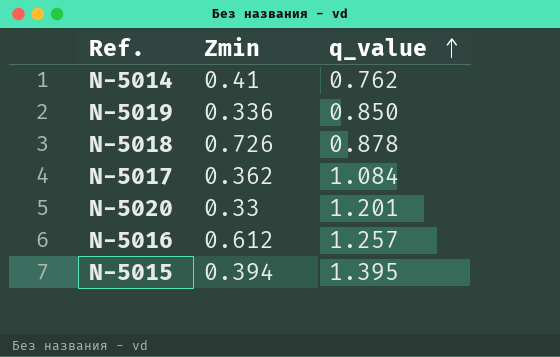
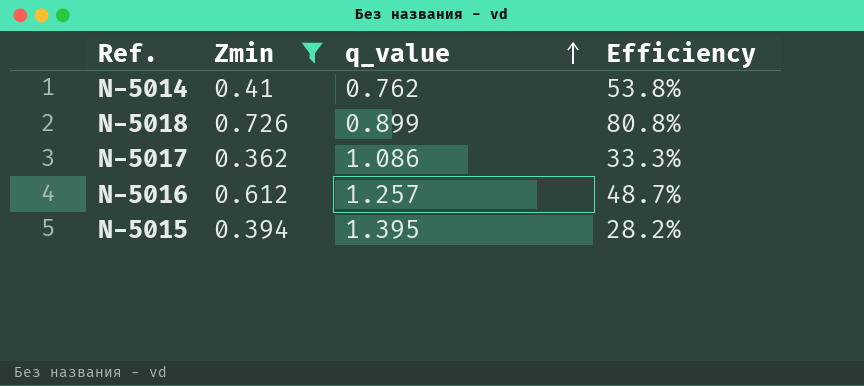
filter: none -> Zmin >= 0.362
column Efficiency | formula: none -> [Zmin] / [q_value]
N-5018 | q_value: 0.878 -> 0.899
N-5017 | q_value: 1.084 -> 1.086

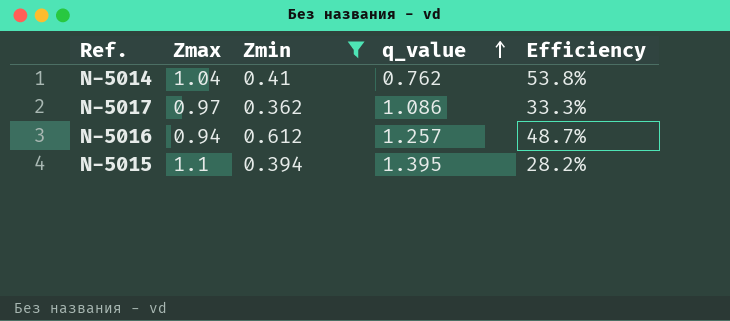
column Zmax | position: none -> 2
row N-5018: 0.726 | 0.899 | 80.8% -> none

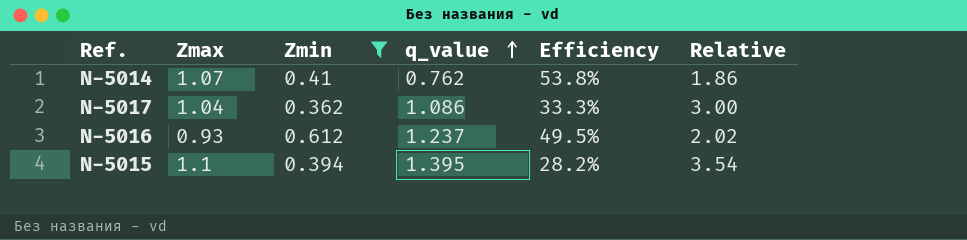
column Relative | formula: none -> [q_value] / [Zmin]
N-5014 | Zmax: 1.04 -> 1.07
N-5017 | Zmax: 0.97 -> 1.04
N-5016 | Zmax: 0.94 -> 0.93
N-5016 | q_value: 1.257 -> 1.237
N-5016 | Efficiency: 48.7% -> 49.5%

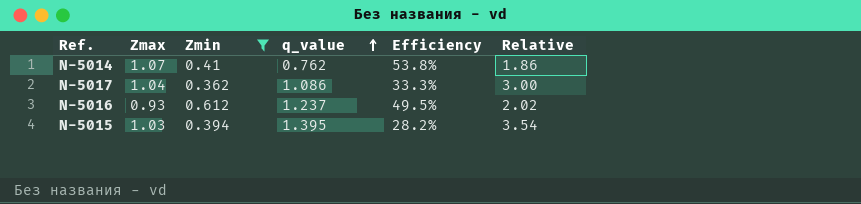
N-5015 | Zmax: 1.1 -> 1.03

